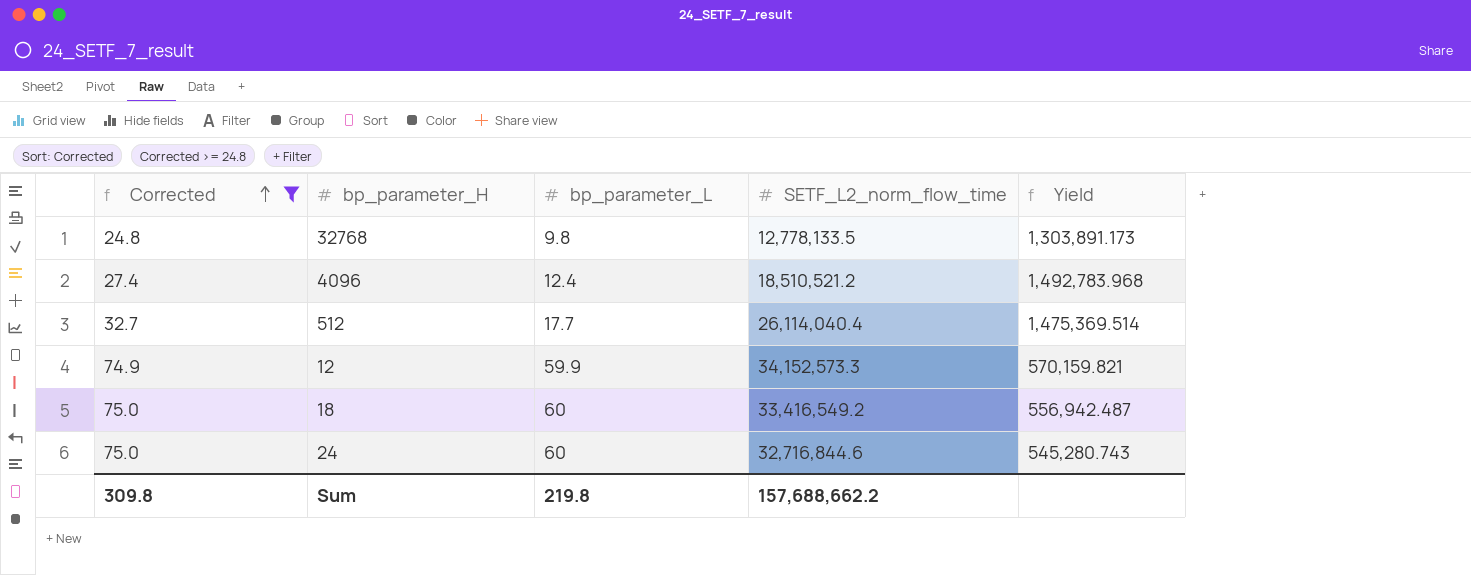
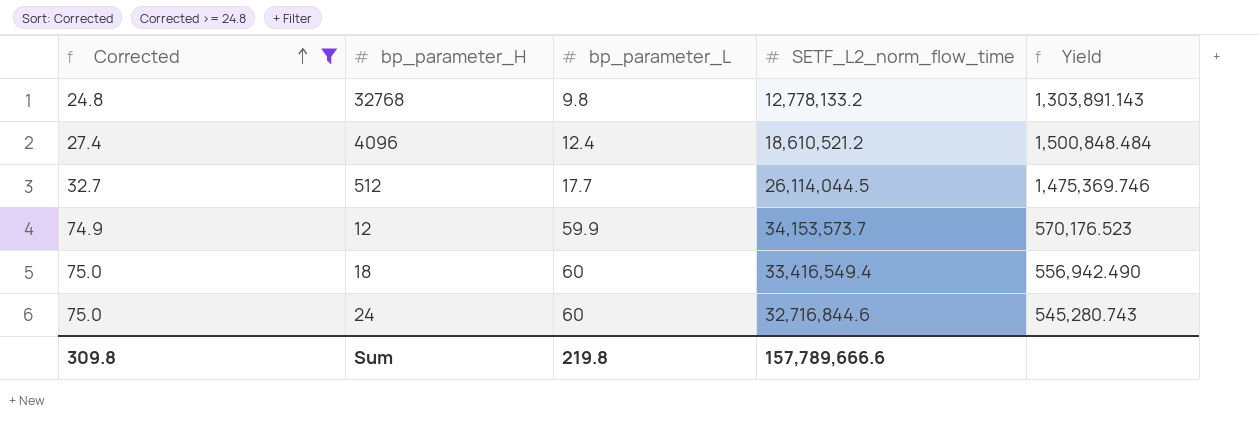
32768 | SETF_L2_norm_flow_time: 12,778,133.5 -> 12,778,133.2
32768 | Yield: 1,303,891.173 -> 1,303,891.143
4096 | SETF_L2_norm_flow_time: 18,510,521.2 -> 18,610,521.2
4096 | Yield: 1,492,783.968 -> 1,500,848.484
512 | SETF_L2_norm_flow_time: 26,114,040.4 -> 26,114,044.5
512 | Yield: 1,475,369.514 -> 1,475,369.746
12 | SETF_L2_norm_flow_time: 34,152,573.3 -> 34,153,573.7
12 | Yield: 570,159.821 -> 570,176.523
18 | SETF_L2_norm_flow_time: 33,416,549.2 -> 33,416,549.4
18 | Yield: 556,942.487 -> 556,942.490
Sum | SETF_L2_norm_flow_time: 157,688,662.2 -> 157,789,666.6

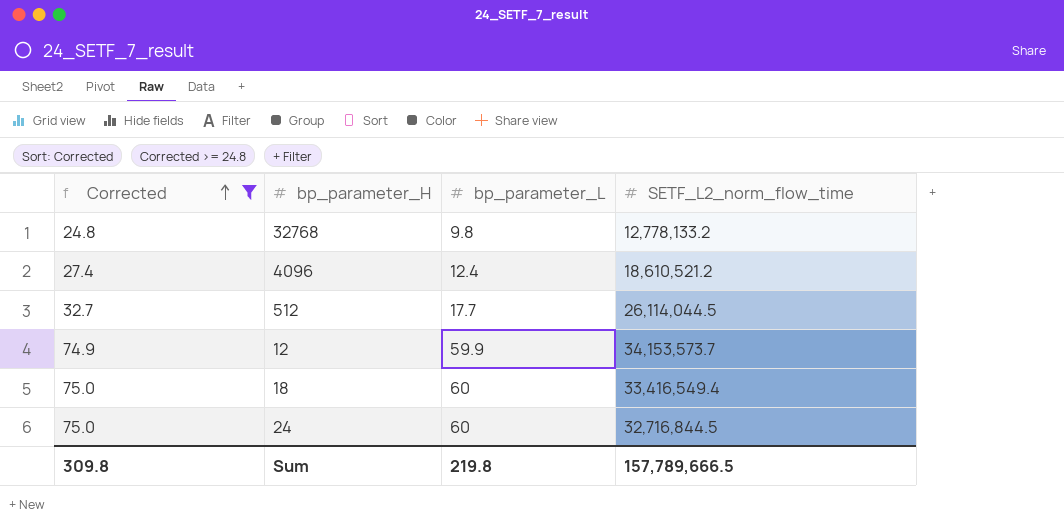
column Yield | formula: [SETF_L2_norm_flow_time] / [bp_parameter_L] -> none
24 | SETF_L2_norm_flow_time: 32,716,844.6 -> 32,716,844.5
Sum | SETF_L2_norm_flow_time: 157,789,666.6 -> 157,789,666.5

